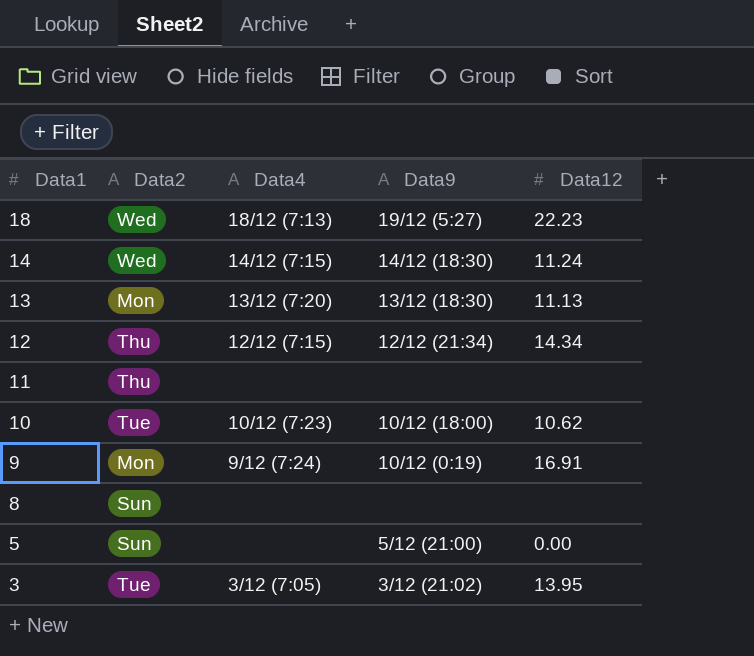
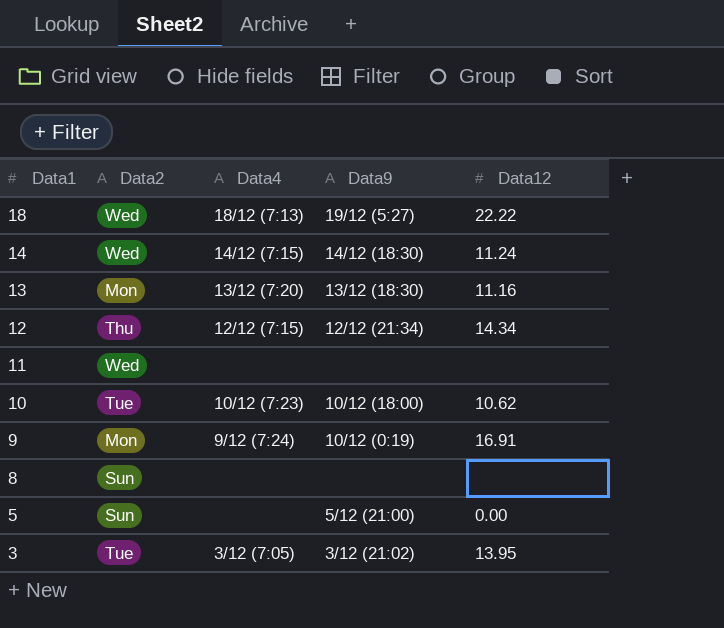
18 | Data12: 22.23 -> 22.22
13 | Data12: 11.13 -> 11.16
11 | Data2: Thu -> Wed

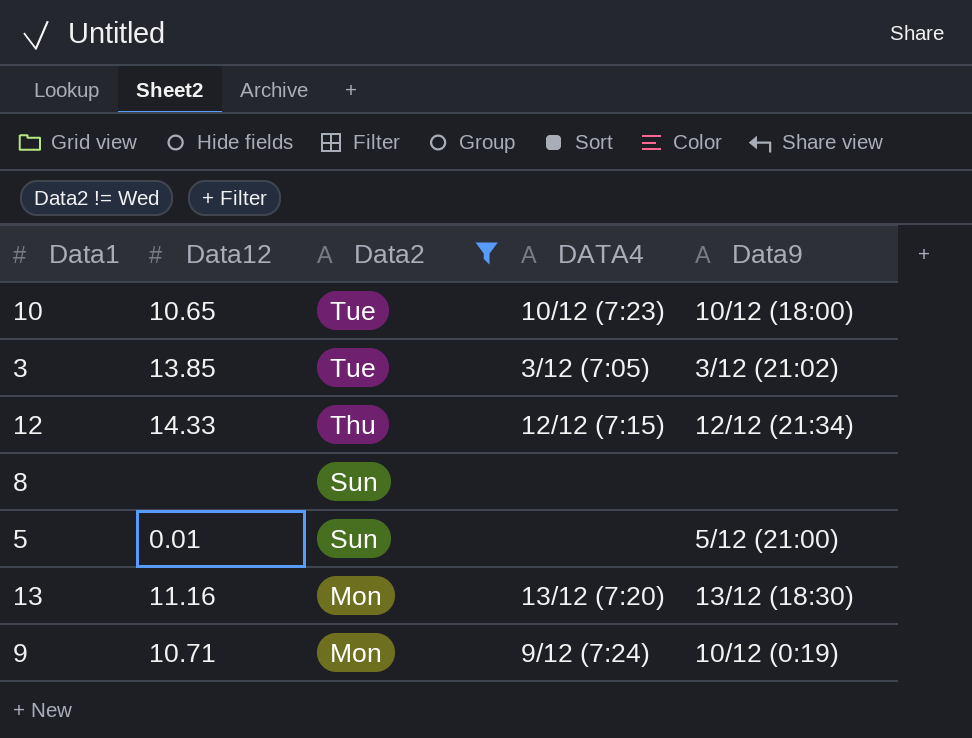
filter: none -> Data2 != Wed
row order: Data1 descending -> Data2 descending
column Data12 | position: 5 -> 2
column name: Data4 -> DATA4
10 | Data12: 10.62 -> 10.65
3 | Data12: 13.95 -> 13.85
12 | Data12: 14.34 -> 14.33
5 | Data12: 0.00 -> 0.01
9 | Data12: 16.91 -> 10.71

